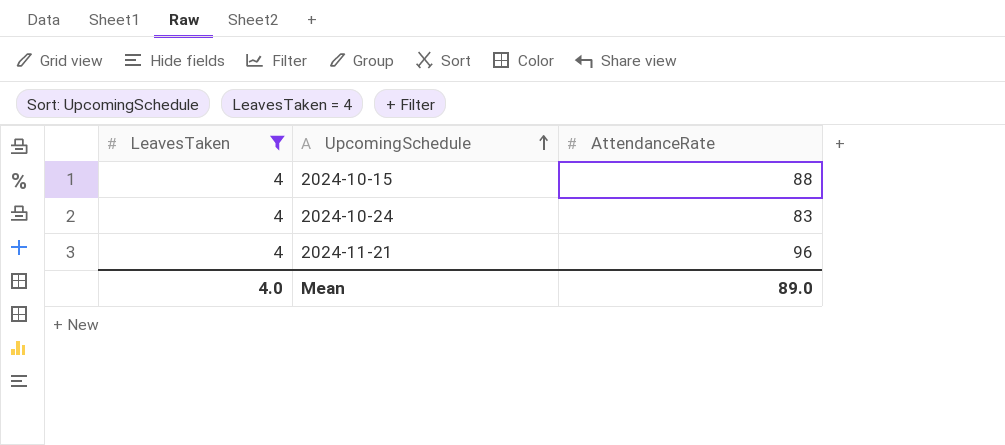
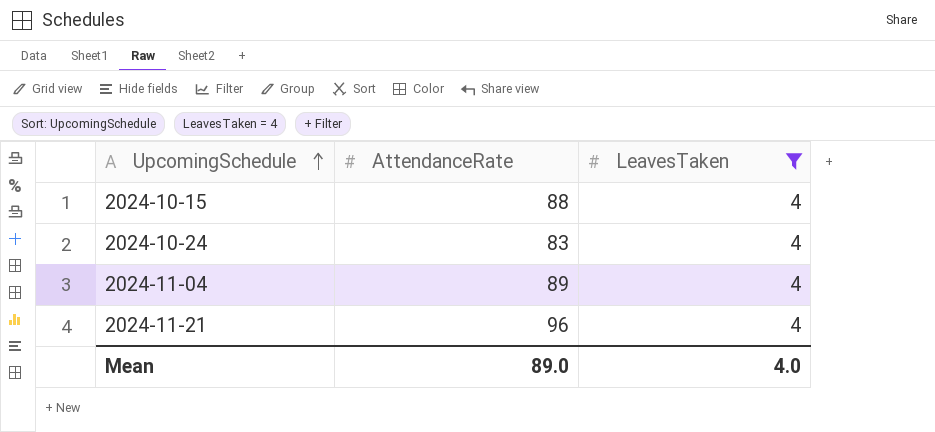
column LeavesTaken | position: 1 -> 3
row 2024-11-04: none -> 89 | 4

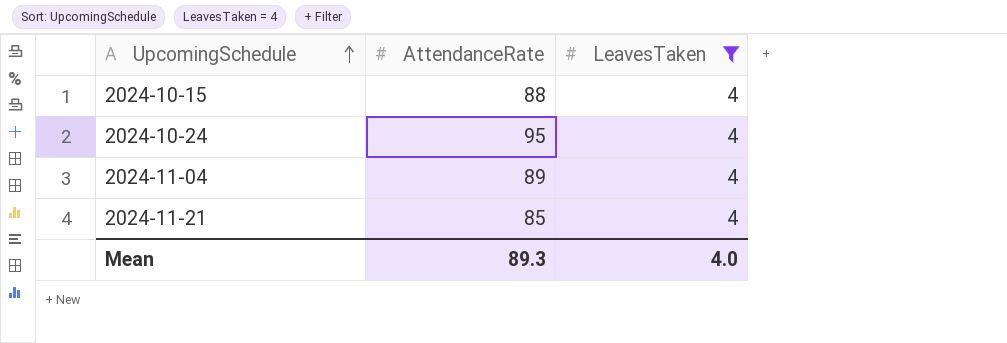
2024-10-24 | AttendanceRate: 83 -> 95
2024-11-21 | AttendanceRate: 96 -> 85
Mean | AttendanceRate: 89.0 -> 89.3

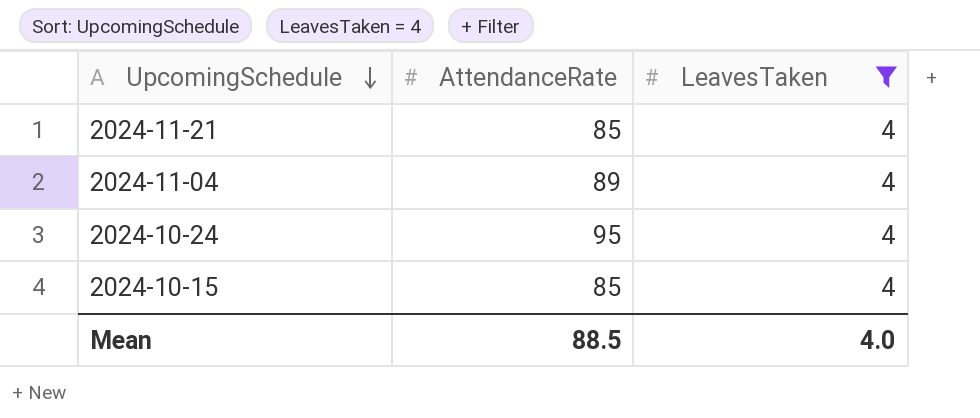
row order: UpcomingSchedule ascending -> UpcomingSchedule descending
2024-10-15 | AttendanceRate: 88 -> 85
Mean | AttendanceRate: 89.3 -> 88.5

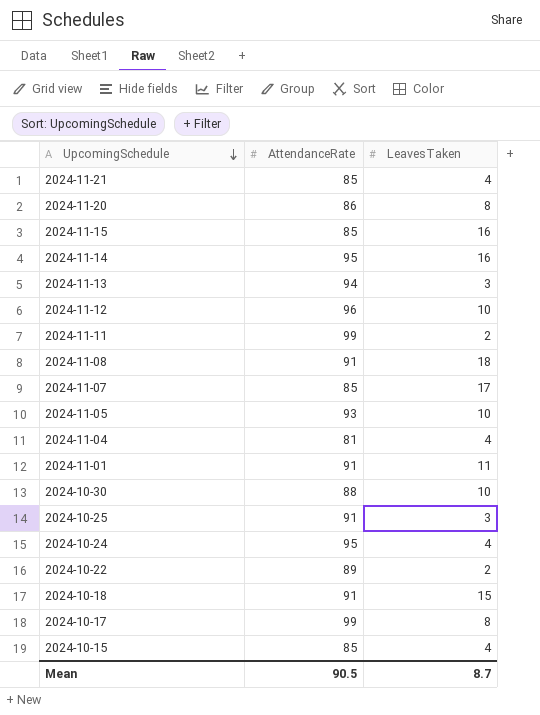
filter: LeavesTaken = 4 -> none
2024-11-04 | AttendanceRate: 89 -> 81
Mean | AttendanceRate: 88.5 -> 90.5
Mean | LeavesTaken: 4.0 -> 8.7

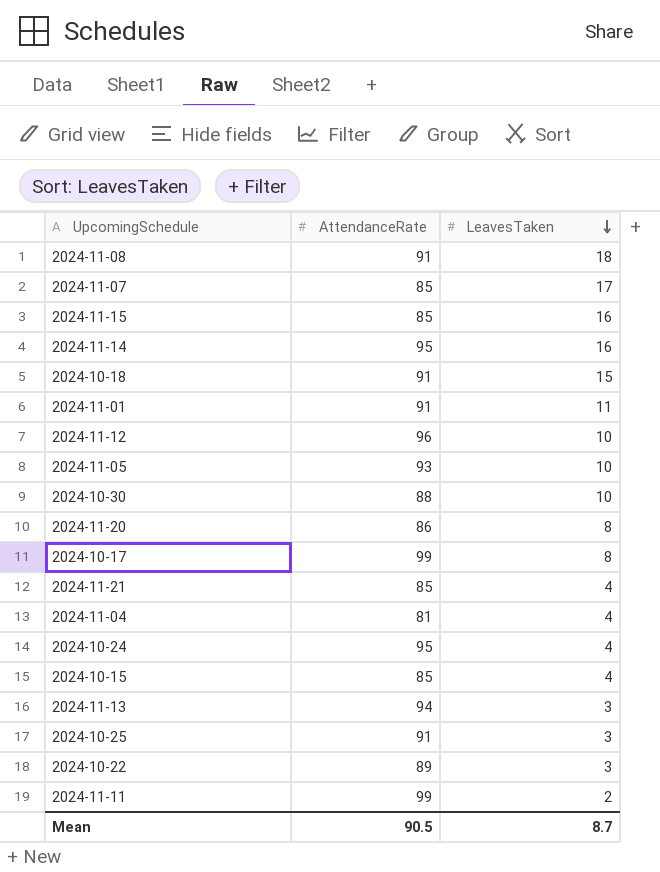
row order: UpcomingSchedule descending -> LeavesTaken descending
2024-10-22 | LeavesTaken: 2 -> 3

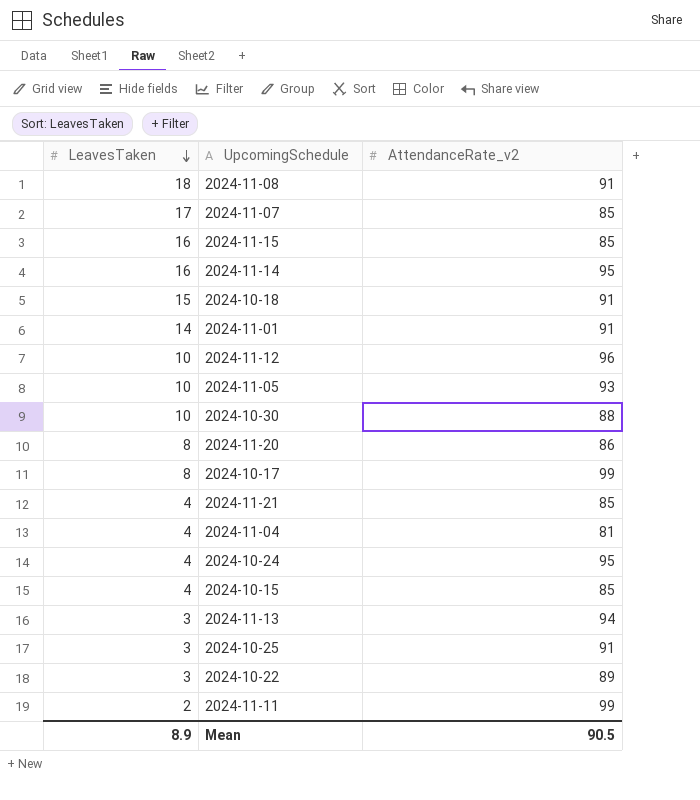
column LeavesTaken | position: 3 -> 1
column name: AttendanceRate -> AttendanceRate_v2
2024-11-01 | LeavesTaken: 11 -> 14
Mean | LeavesTaken: 8.7 -> 8.9

